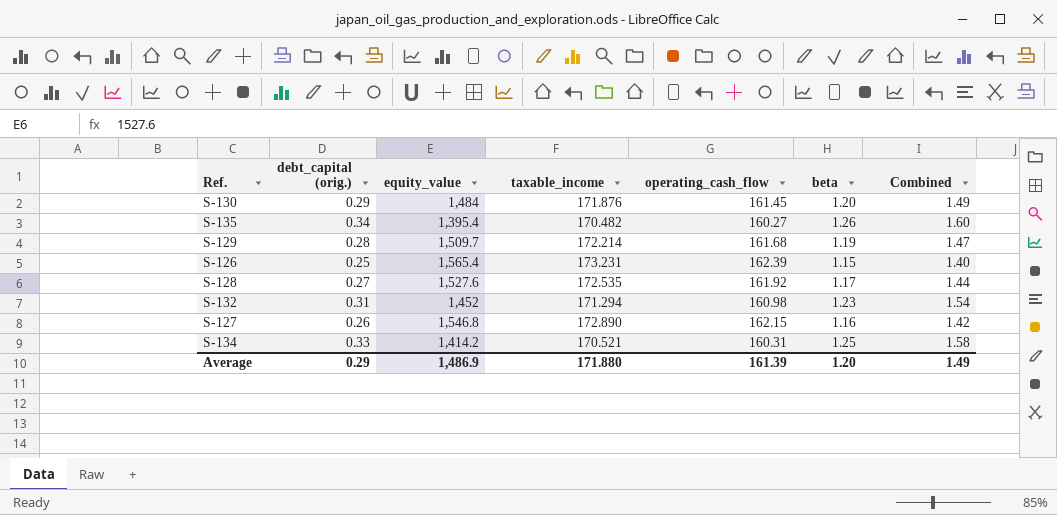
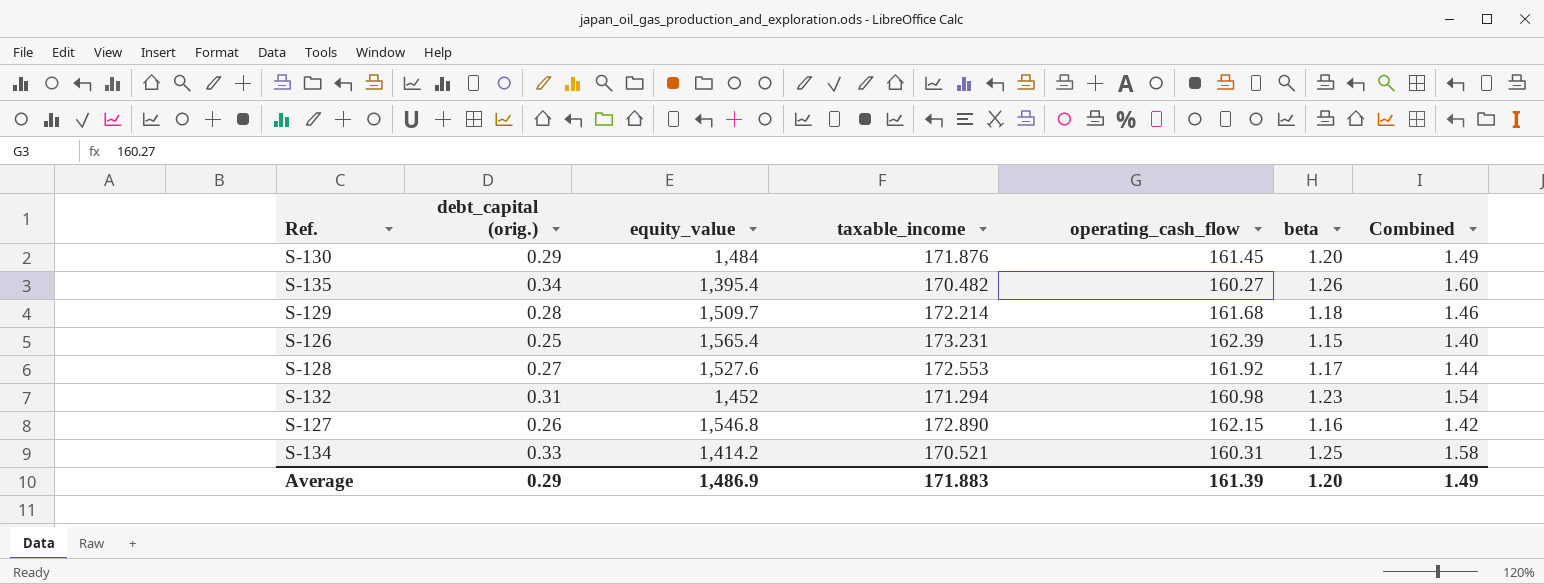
S-129 | beta: 1.19 -> 1.18
S-129 | Combined: 1.47 -> 1.46
S-128 | taxable_income: 172.535 -> 172.553
Average | taxable_income: 171.880 -> 171.883

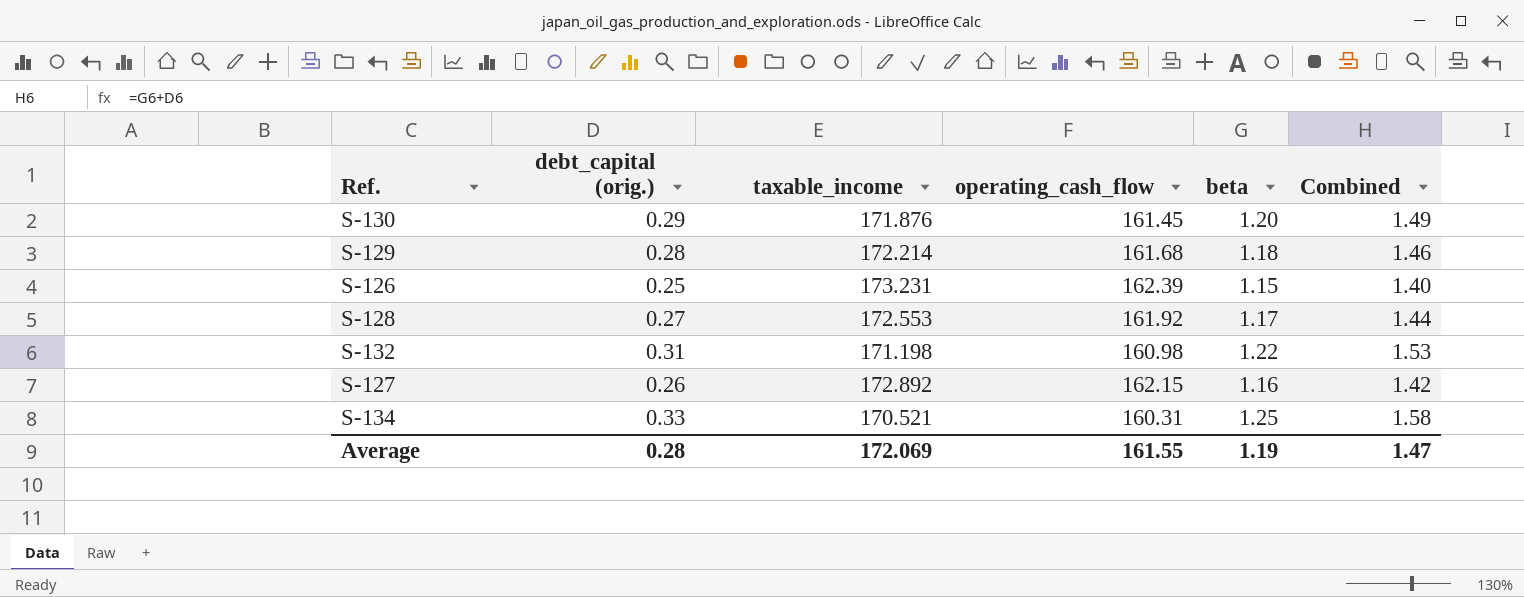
column equity_value | position: 3 -> none
row S-135: 0.34 | 1,395.4 | 170.482 | 160.27 | 1.26 | 1.60 -> none
S-132 | taxable_income: 171.294 -> 171.198
S-132 | beta: 1.23 -> 1.22
S-132 | Combined: 1.54 -> 1.53
S-127 | taxable_income: 172.890 -> 172.892
Average | debt_capital (orig.): 0.29 -> 0.28
Average | taxable_income: 171.883 -> 172.069
Average | operating_cash_flow: 161.39 -> 161.55
Average | beta: 1.20 -> 1.19
Average | Combined: 1.49 -> 1.47

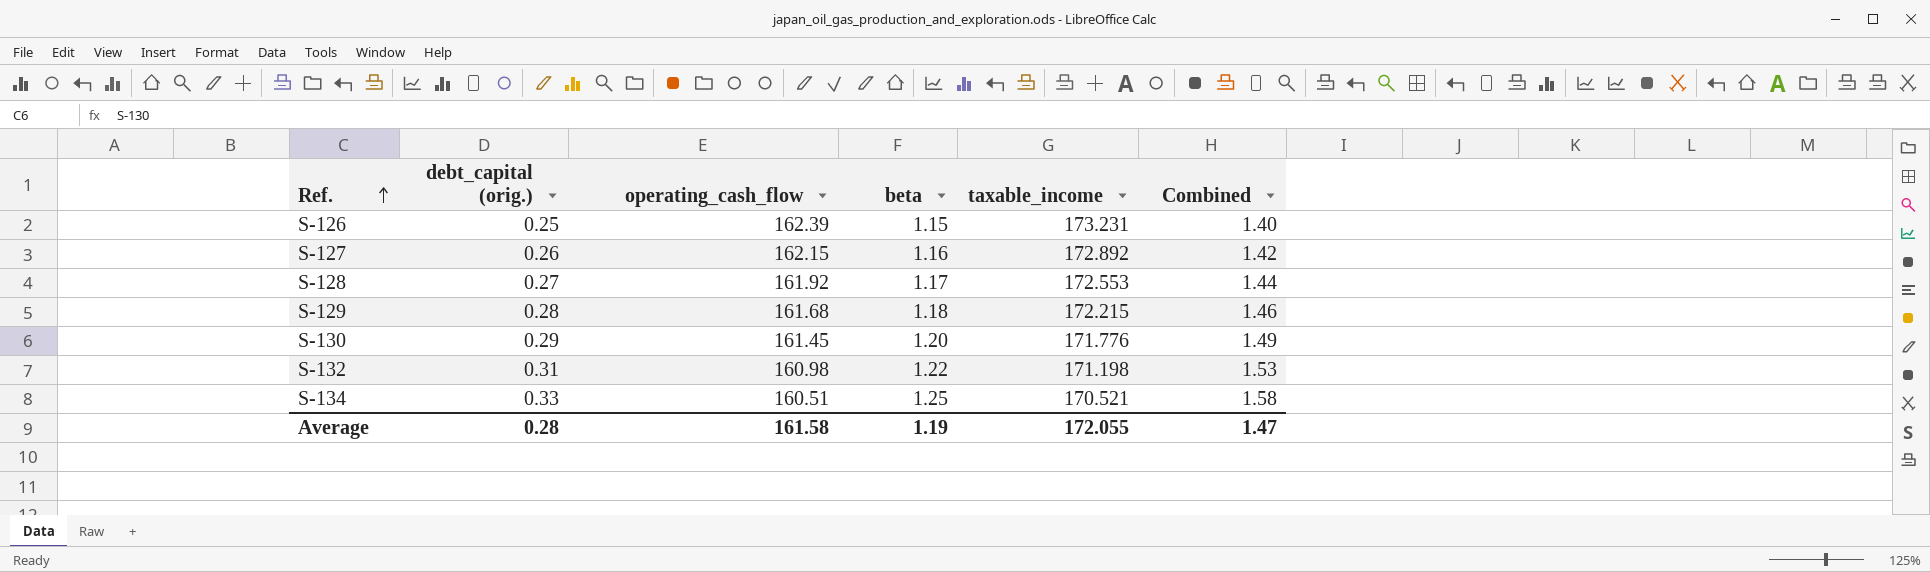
row order: none -> Ref. ascending
column taxable_income | position: 3 -> 5
S-129 | taxable_income: 172.214 -> 172.215
S-130 | taxable_income: 171.876 -> 171.776
S-134 | operating_cash_flow: 160.31 -> 160.51
Average | operating_cash_flow: 161.55 -> 161.58
Average | taxable_income: 172.069 -> 172.055

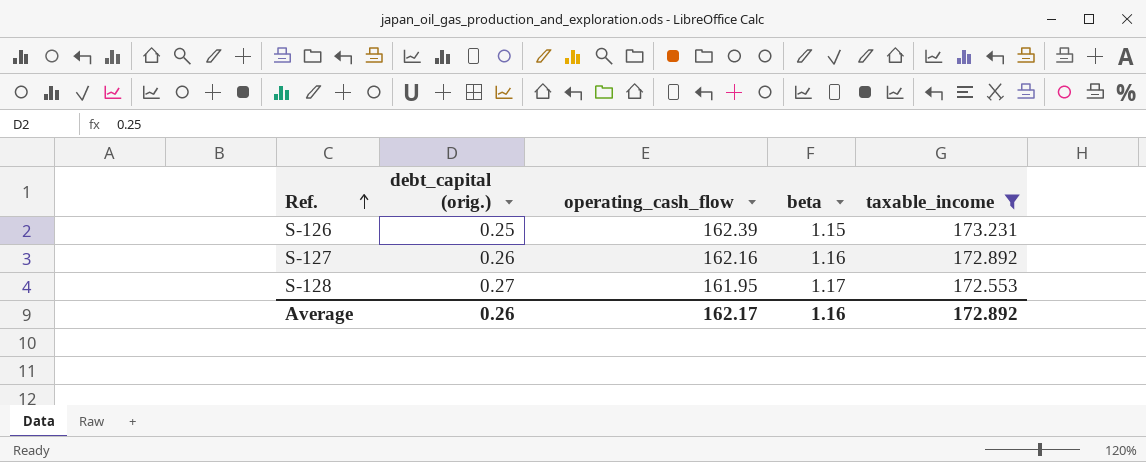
filter: none -> taxable_income >= 172.553
column Combined | formula: [debt_capital (orig.)] + [beta] -> none
S-127 | operating_cash_flow: 162.15 -> 162.16
S-128 | operating_cash_flow: 161.92 -> 161.95
Average | debt_capital (orig.): 0.28 -> 0.26
Average | operating_cash_flow: 161.58 -> 162.17
Average | beta: 1.19 -> 1.16
Average | taxable_income: 172.055 -> 172.892

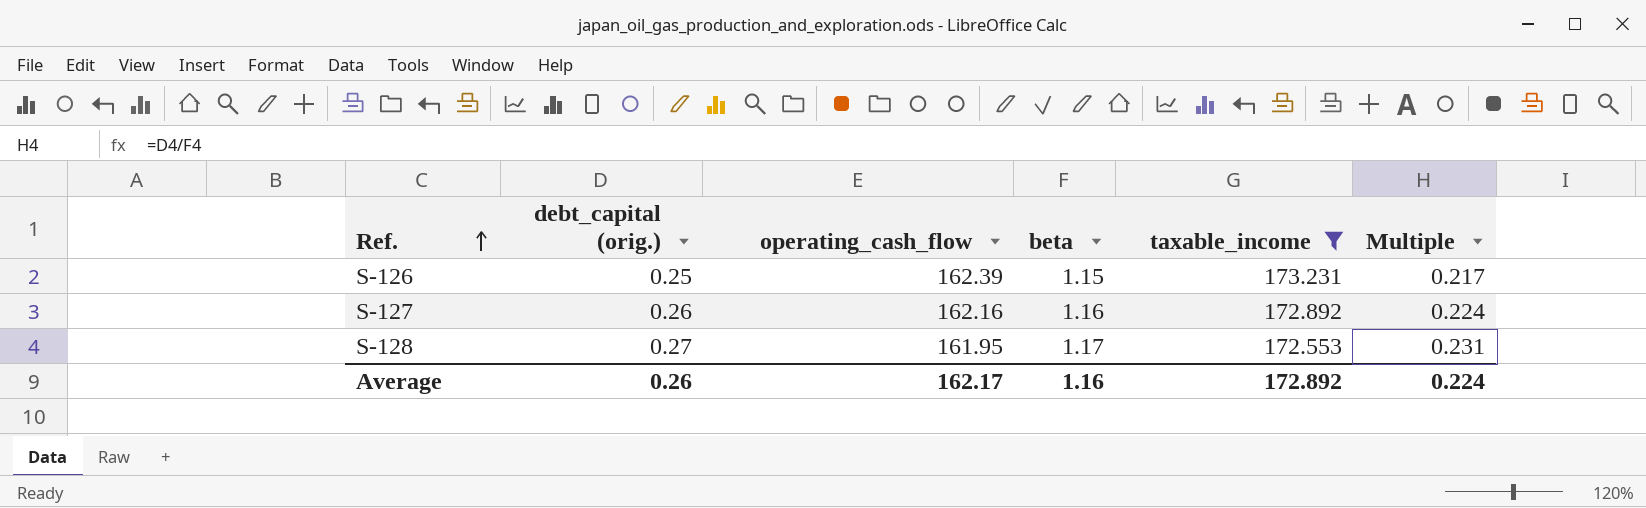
column Multiple | formula: none -> [debt_capital (orig.)] / [beta]

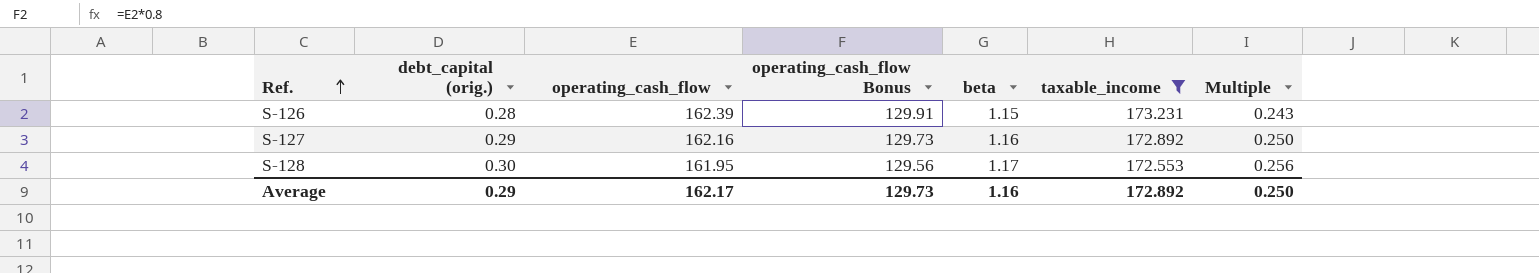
column operating_cash_flow Bonus | formula: none -> [operating_cash_flow] * 0.8
S-126 | debt_capital (orig.): 0.25 -> 0.28
S-126 | Multiple: 0.217 -> 0.243
S-127 | debt_capital (orig.): 0.26 -> 0.29
S-127 | Multiple: 0.224 -> 0.250
S-128 | debt_capital (orig.): 0.27 -> 0.30
S-128 | Multiple: 0.231 -> 0.256
Average | debt_capital (orig.): 0.26 -> 0.29
Average | Multiple: 0.224 -> 0.250

